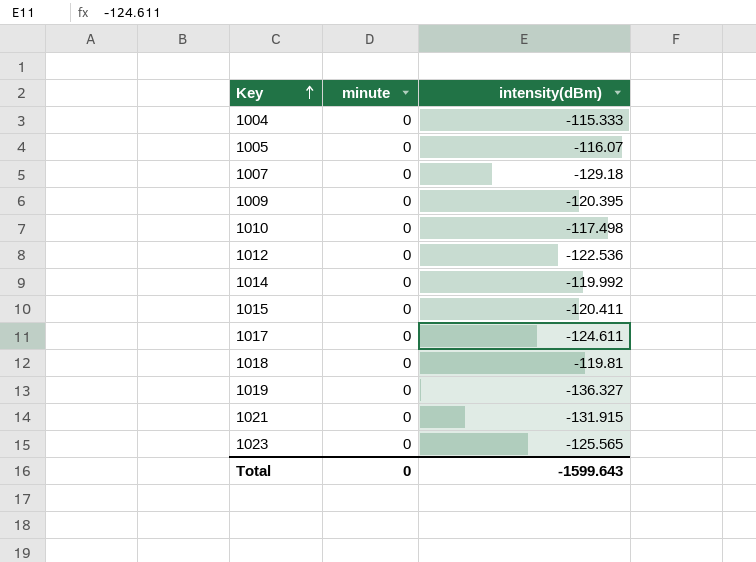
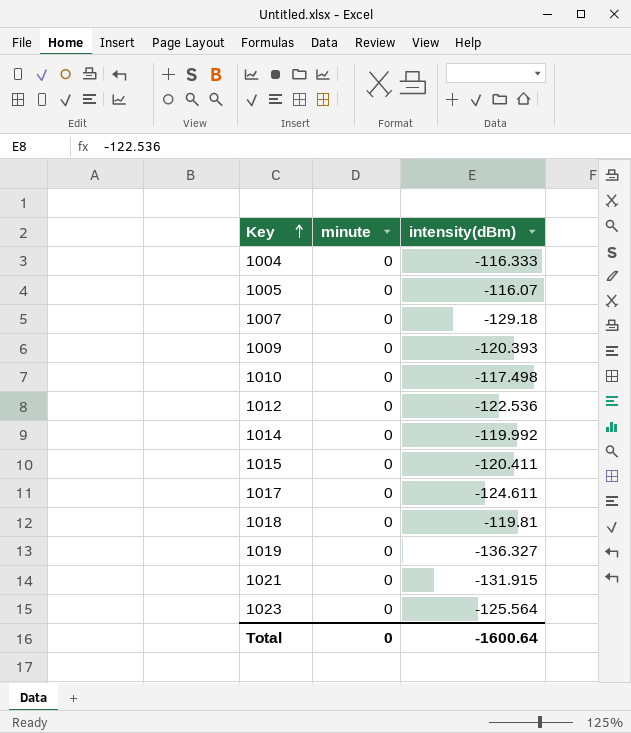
1004 | intensity(dBm): -115.333 -> -116.333
1009 | intensity(dBm): -120.395 -> -120.393
1023 | intensity(dBm): -125.565 -> -125.564
Total | intensity(dBm): -1599.643 -> -1600.64

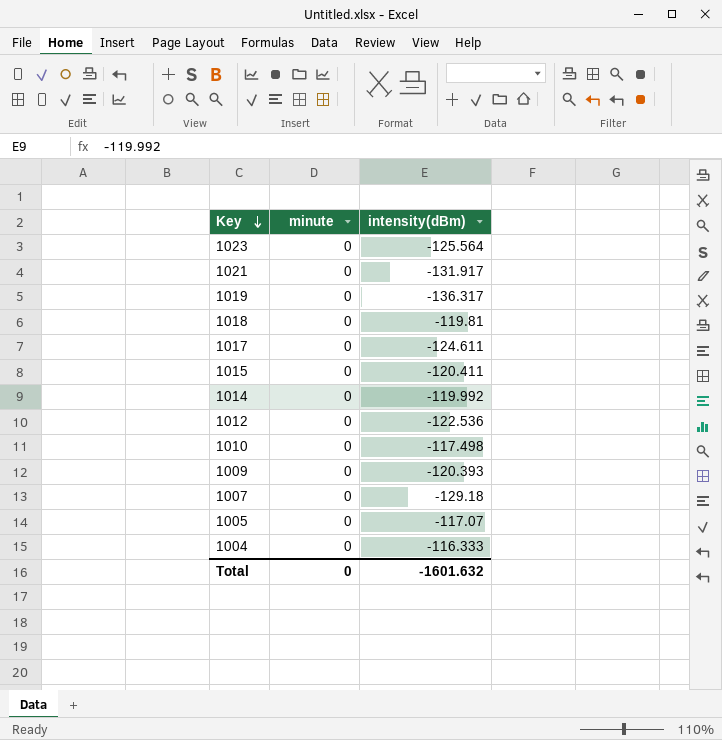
row order: Key ascending -> Key descending
1021 | intensity(dBm): -131.915 -> -131.917
1019 | intensity(dBm): -136.327 -> -136.317
1005 | intensity(dBm): -116.07 -> -117.07
Total | intensity(dBm): -1600.64 -> -1601.632

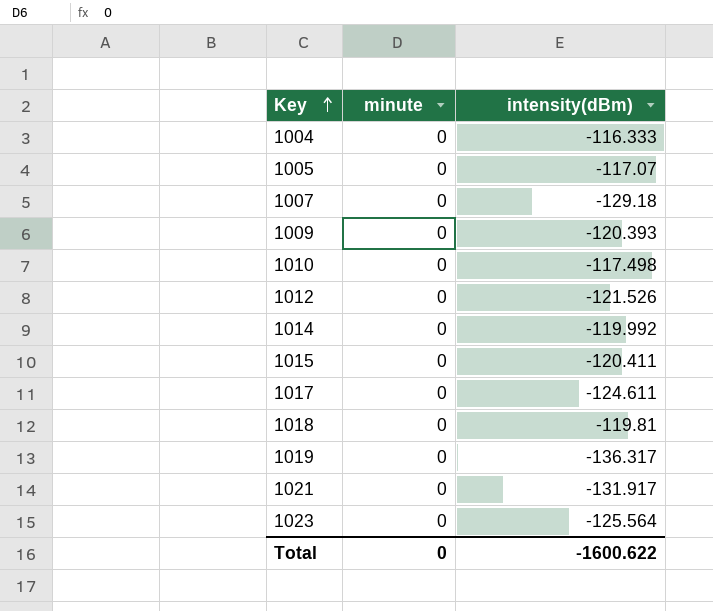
row order: Key descending -> Key ascending
1012 | intensity(dBm): -122.536 -> -121.526
Total | intensity(dBm): -1601.632 -> -1600.622

